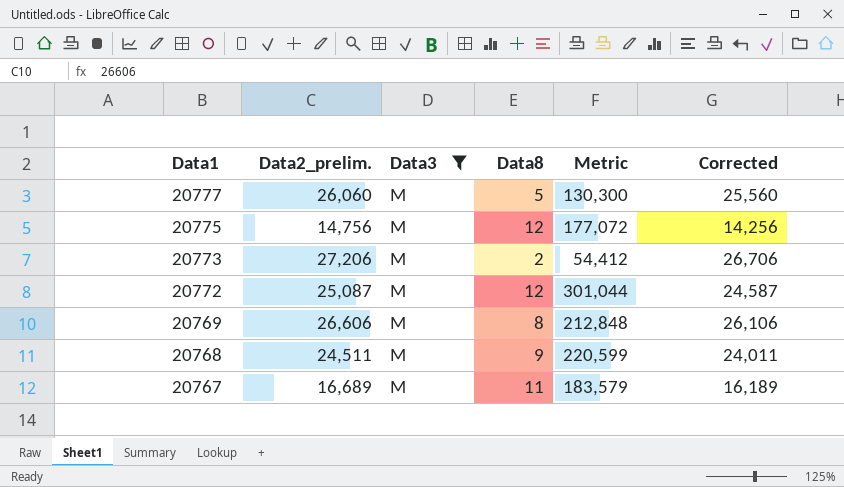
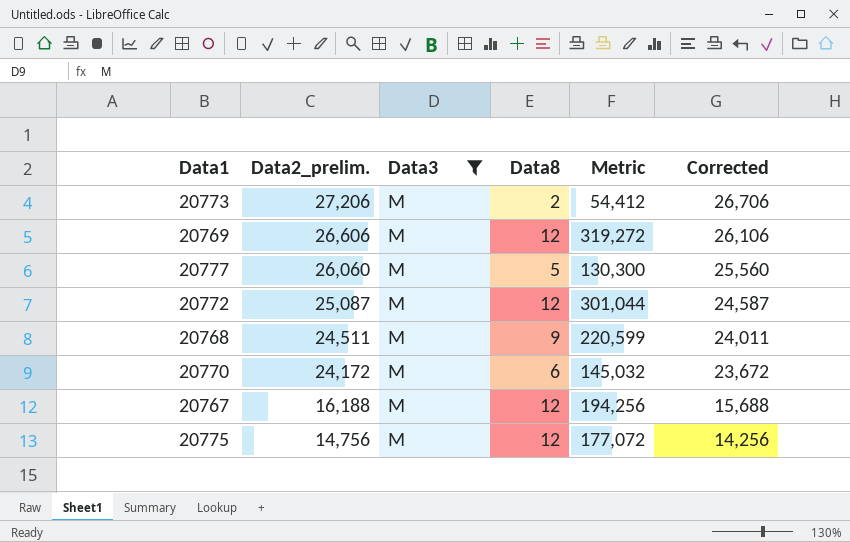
row order: Data1 descending -> Data2_prelim. descending
20769 | Data8: 8 -> 12
20769 | Metric: 212,848 -> 319,272
row 20770: none -> 24,172 | M | 6 | 145,032 | 23,672
20767 | Data2_prelim.: 16,689 -> 16,188
20767 | Data8: 11 -> 12
20767 | Metric: 183,579 -> 194,256
20767 | Corrected: 16,189 -> 15,688

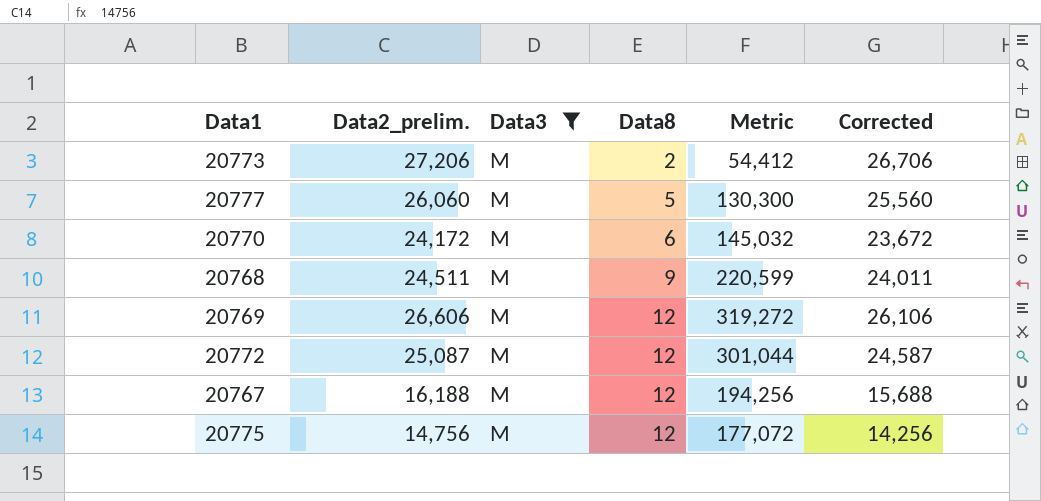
row order: Data2_prelim. descending -> Data8 ascending

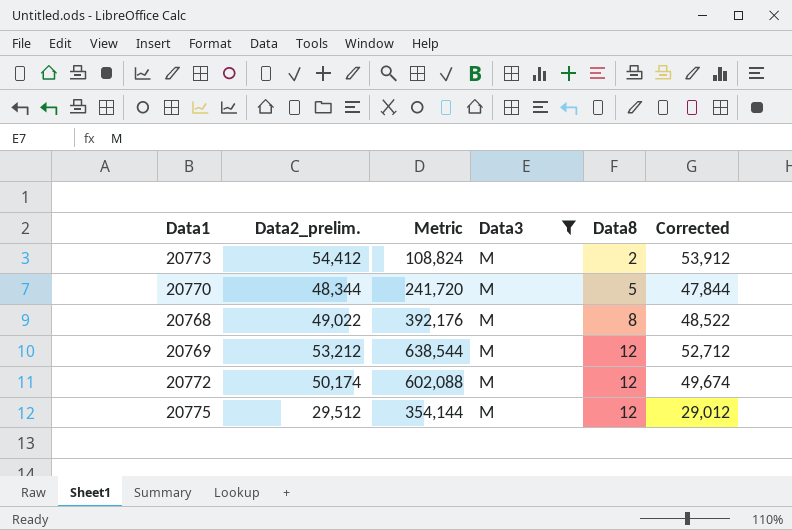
column Metric | position: 5 -> 3
row 20777: 26,060 | M | 5 | 130,300 | 25,560 -> none
row 20767: 16,188 | M | 12 | 194,256 | 15,688 -> none
20773 | Data2_prelim.: 27,206 -> 54,412
20773 | Metric: 54,412 -> 108,824
20773 | Corrected: 26,706 -> 53,912
20770 | Data2_prelim.: 24,172 -> 48,344
20770 | Metric: 145,032 -> 241,720
20770 | Data8: 6 -> 5
20770 | Corrected: 23,672 -> 47,844
20768 | Data2_prelim.: 24,511 -> 49,022
20768 | Metric: 220,599 -> 392,176
20768 | Data8: 9 -> 8
20768 | Corrected: 24,011 -> 48,522
20769 | Data2_prelim.: 26,606 -> 53,212
20769 | Metric: 319,272 -> 638,544
20769 | Corrected: 26,106 -> 52,712
20772 | Data2_prelim.: 25,087 -> 50,174
20772 | Metric: 301,044 -> 602,088
20772 | Corrected: 24,587 -> 49,674
20775 | Data2_prelim.: 14,756 -> 29,512
20775 | Metric: 177,072 -> 354,144
20775 | Corrected: 14,256 -> 29,012

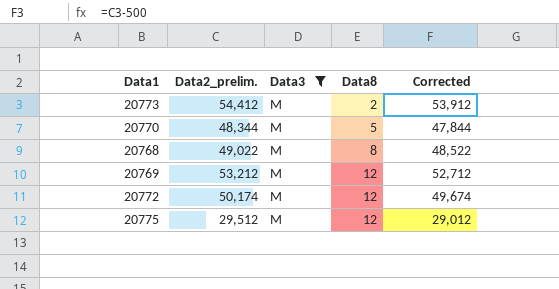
column Metric | formula: [Data2_prelim.] * [Data8] -> none

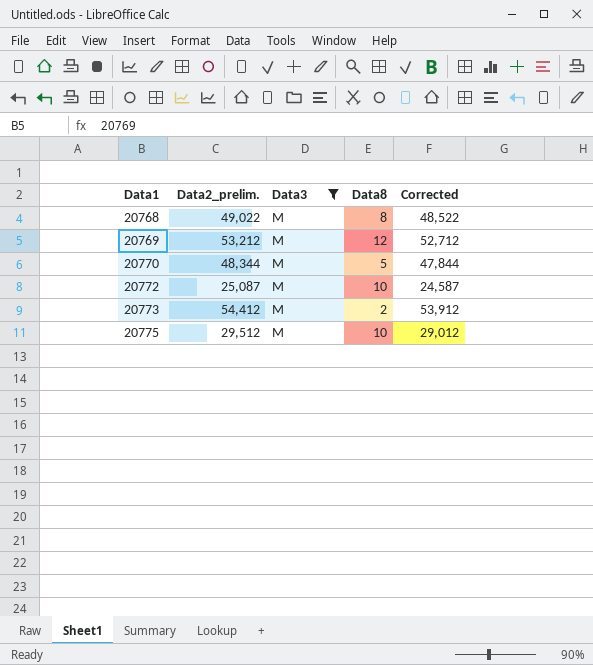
row order: Data8 ascending -> Data1 ascending
20772 | Data2_prelim.: 50,174 -> 25,087
20772 | Data8: 12 -> 10
20772 | Corrected: 49,674 -> 24,587
20775 | Data8: 12 -> 10

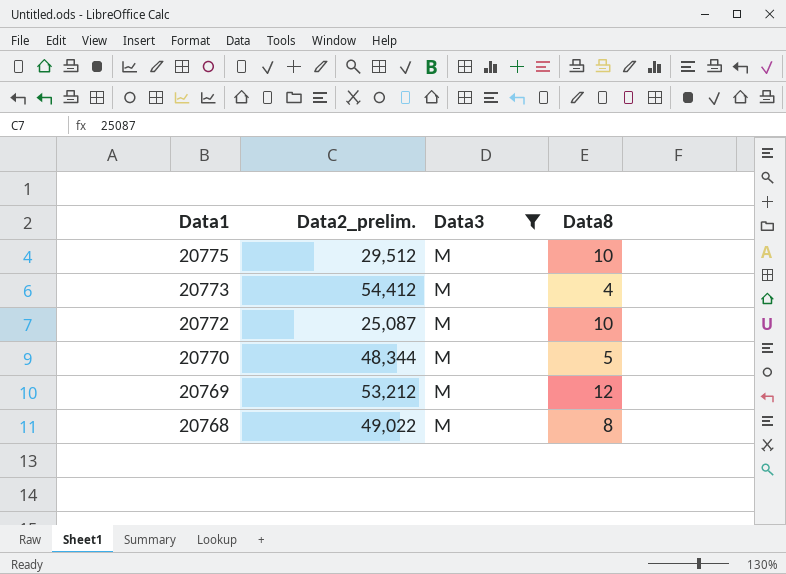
row order: Data1 ascending -> Data1 descending
column Corrected | formula: [Data2_prelim.] - 500 -> none
20773 | Data8: 2 -> 4

